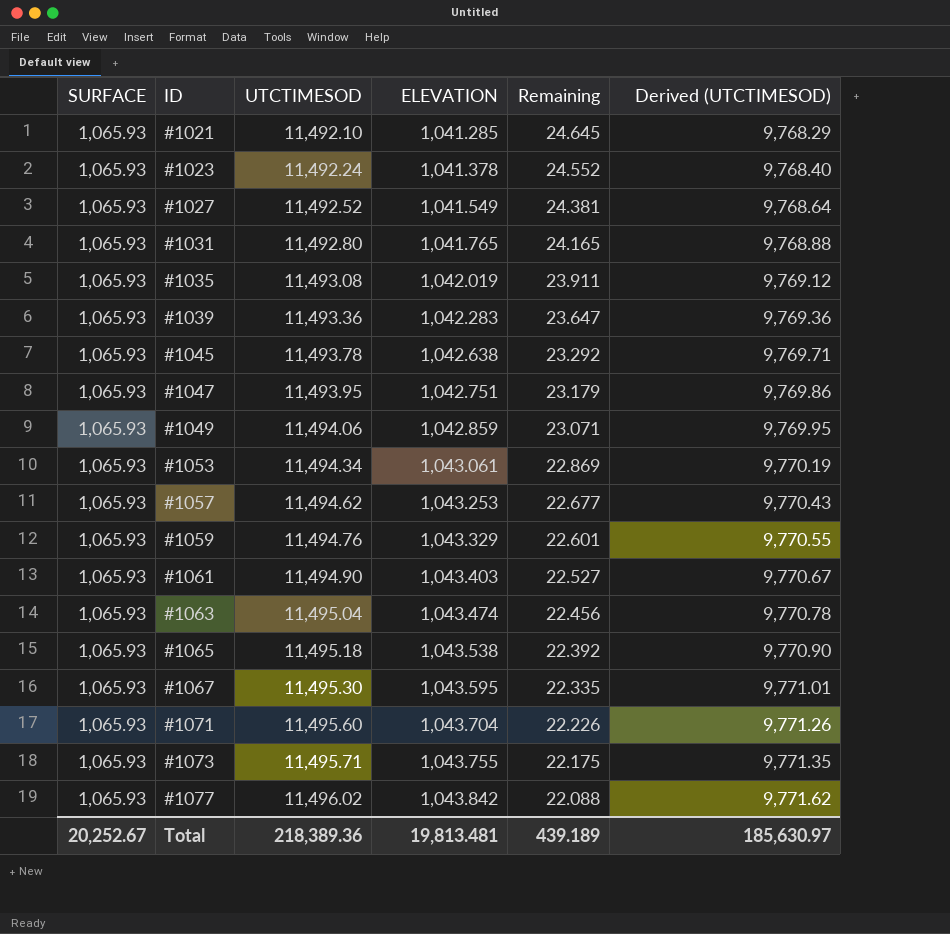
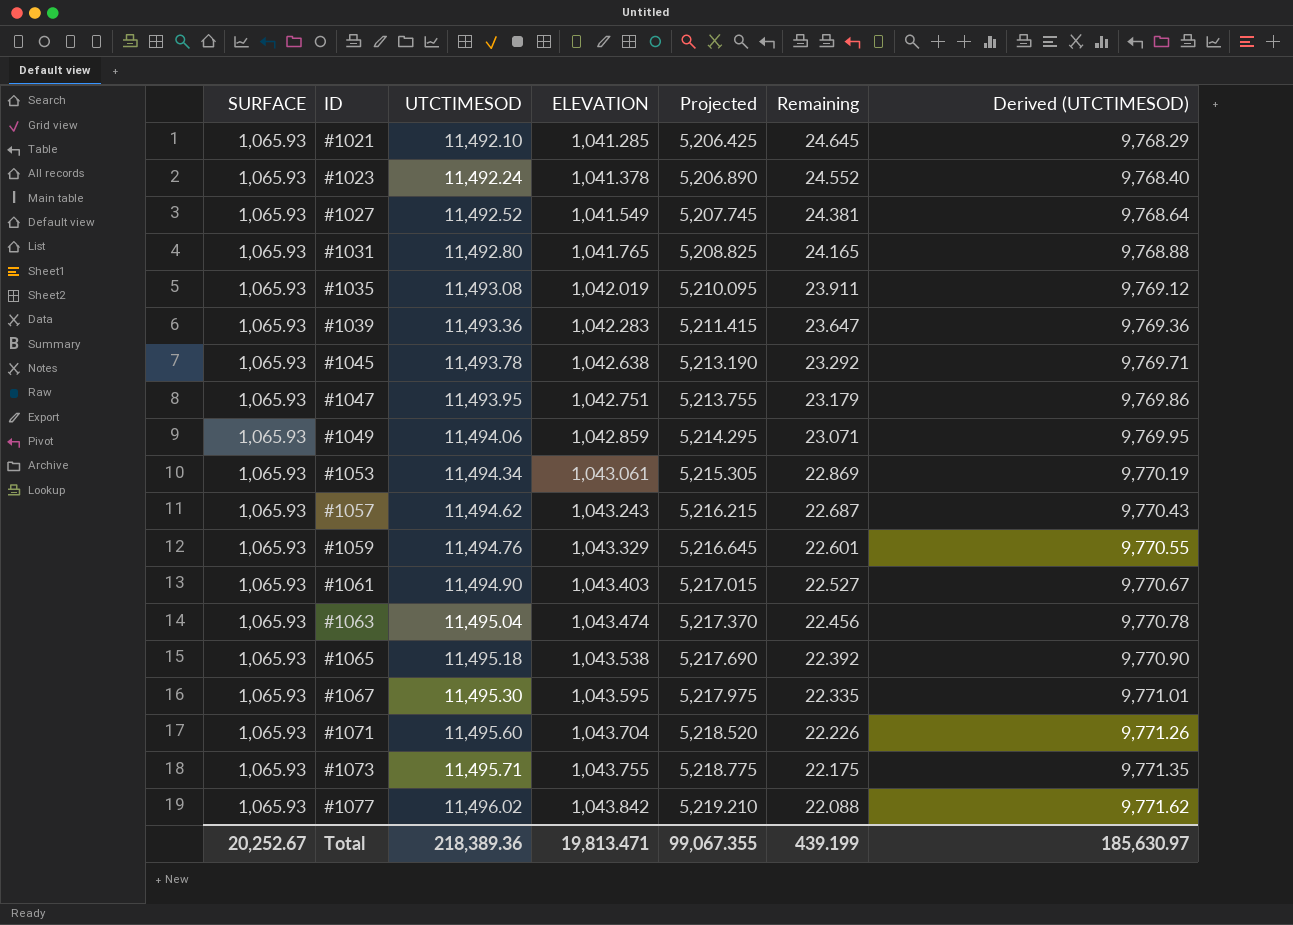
column Projected | formula: none -> [ELEVATION] * 5
#1057 | ELEVATION: 1,043.253 -> 1,043.243
#1057 | Remaining: 22.677 -> 22.687
Total | ELEVATION: 19,813.481 -> 19,813.471
Total | Remaining: 439.189 -> 439.199

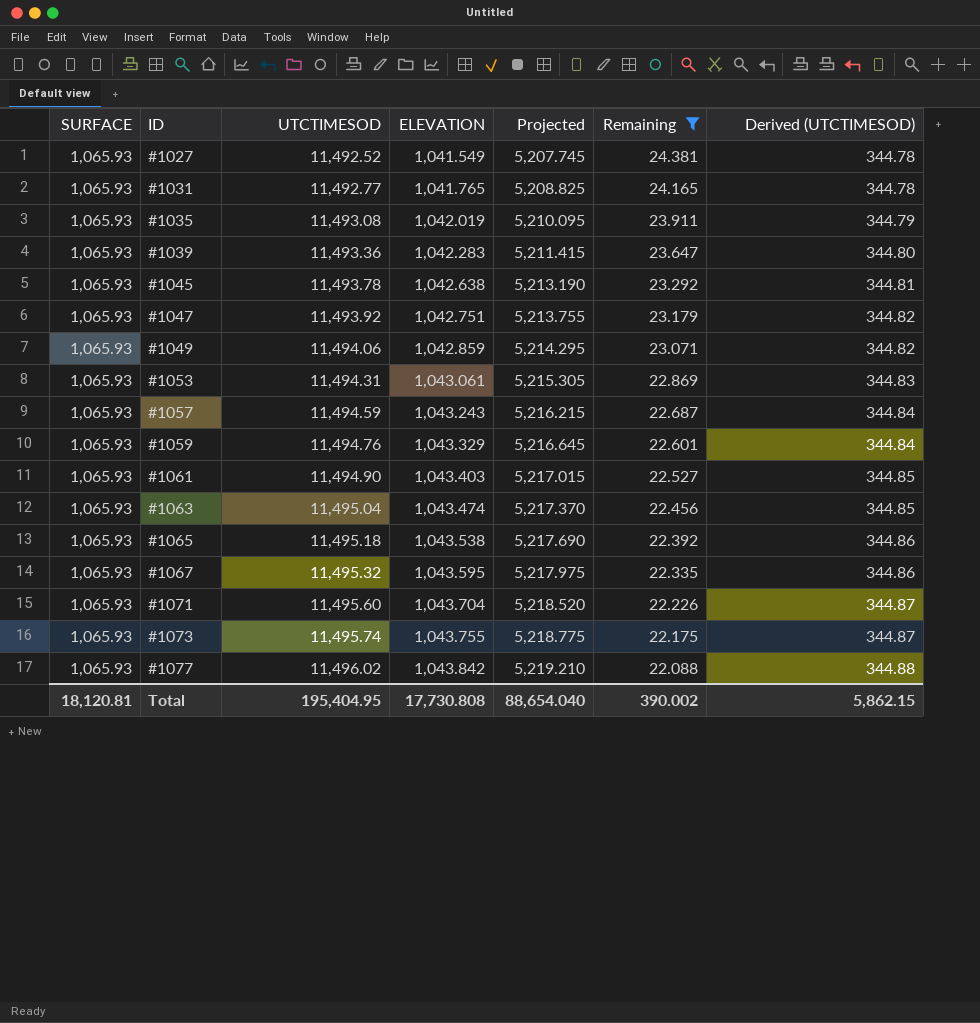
filter: none -> Remaining <= 24.381
column Derived (UTCTIMESOD) | formula: [UTCTIMESOD] * 0.85 -> [UTCTIMESOD] * 0.03
#1031 | UTCTIMESOD: 11,492.80 -> 11,492.77
#1047 | UTCTIMESOD: 11,493.95 -> 11,493.92
#1053 | UTCTIMESOD: 11,494.34 -> 11,494.31
#1057 | UTCTIMESOD: 11,494.62 -> 11,494.59
#1067 | UTCTIMESOD: 11,495.30 -> 11,495.32
#1073 | UTCTIMESOD: 11,495.71 -> 11,495.74
Total | SURFACE: 20,252.67 -> 18,120.81
Total | UTCTIMESOD: 218,389.36 -> 195,404.95
Total | ELEVATION: 19,813.471 -> 17,730.808
Total | Projected: 99,067.355 -> 88,654.040
Total | Remaining: 439.199 -> 390.002
Total | Derived (UTCTIMESOD): 185,630.97 -> 5,862.15

